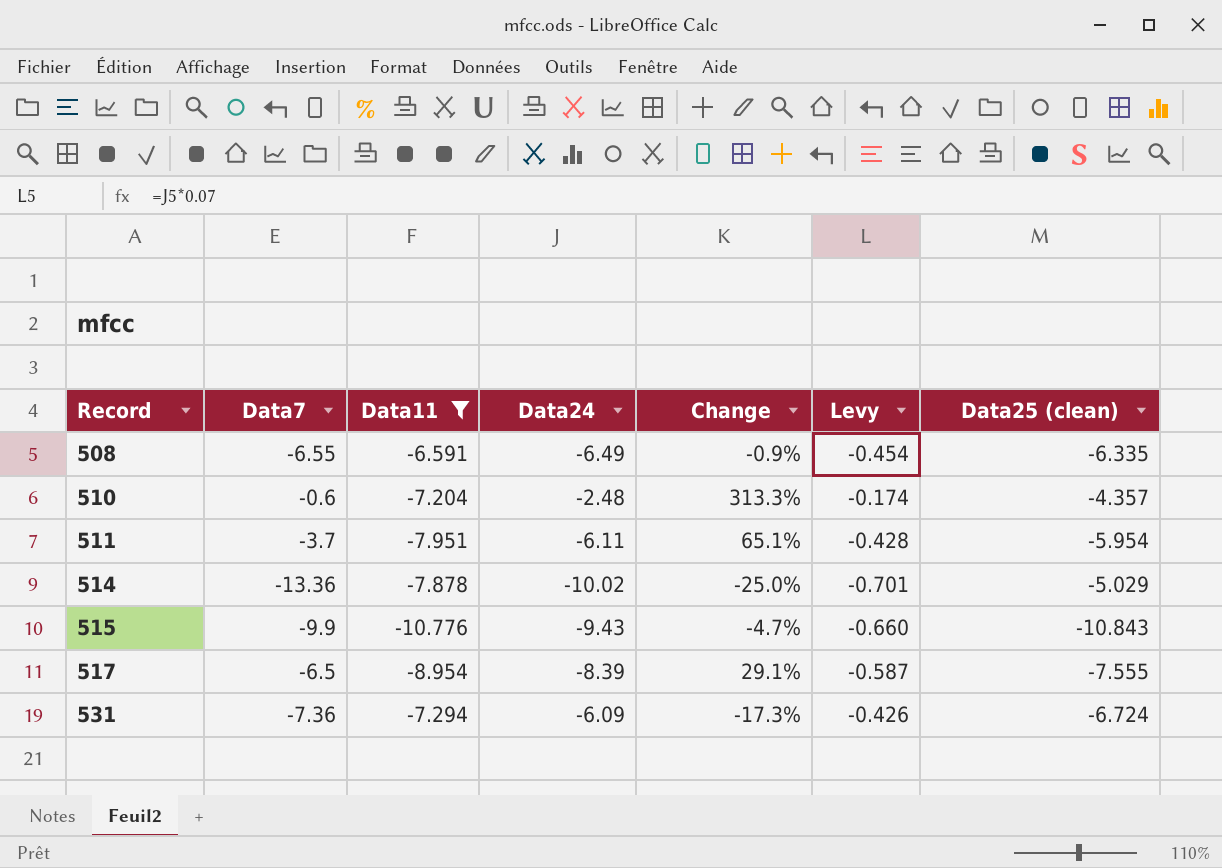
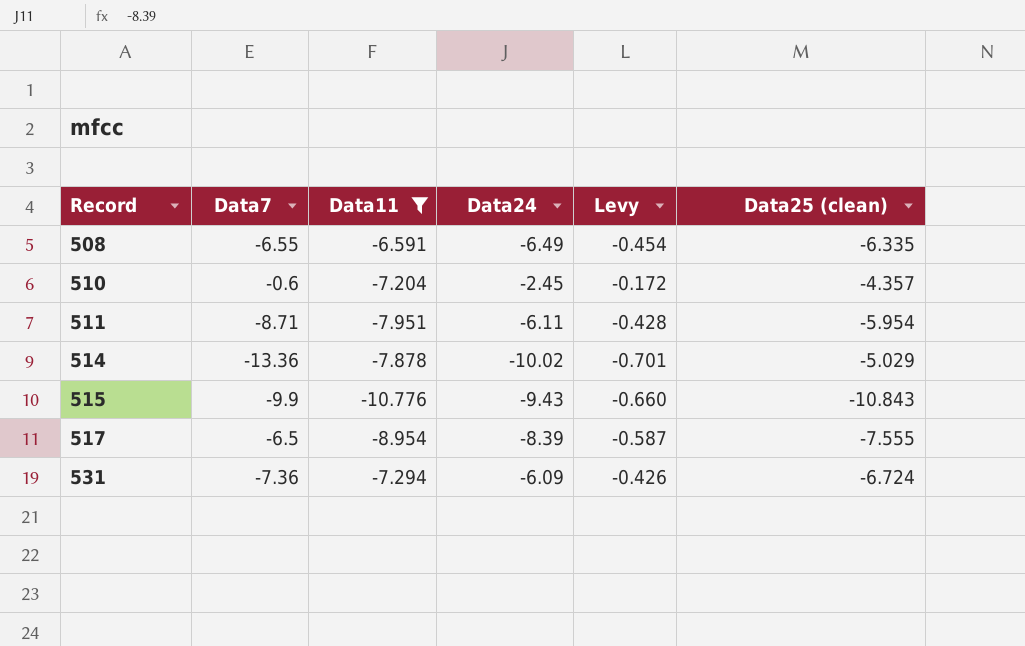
column Change | formula: ([Data24] - [Data7]) / [Data7] -> none
510 | Data24: -2.48 -> -2.45
510 | Levy: -0.174 -> -0.172
511 | Data7: -3.7 -> -8.71

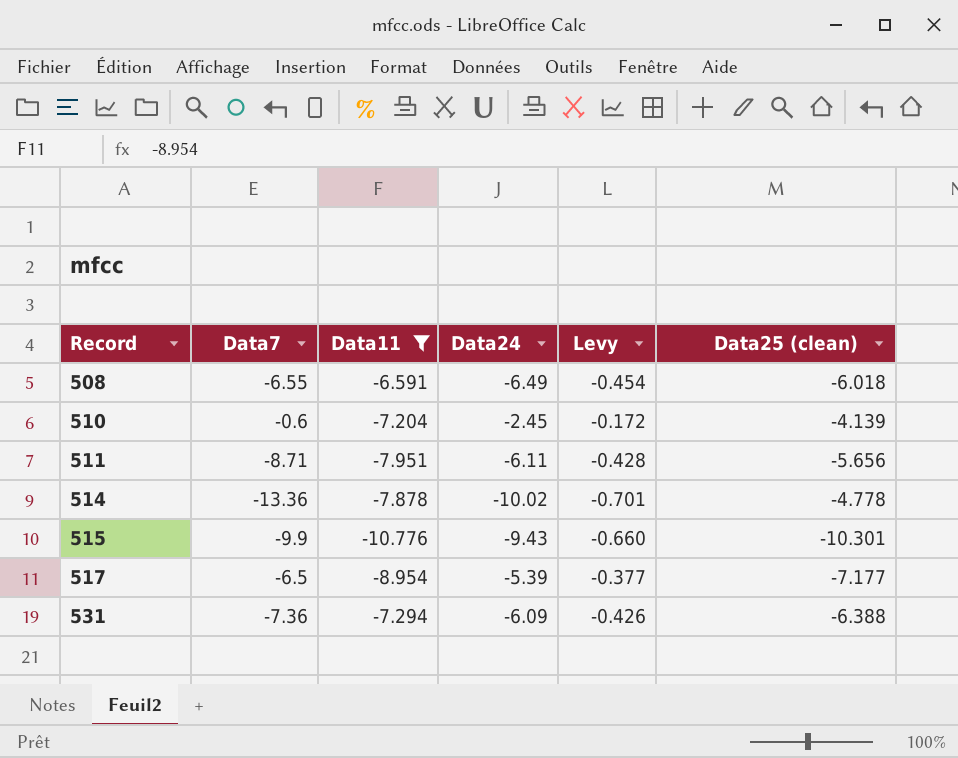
508 | Data25 (clean): -6.335 -> -6.018
510 | Data25 (clean): -4.357 -> -4.139
511 | Data25 (clean): -5.954 -> -5.656
514 | Data25 (clean): -5.029 -> -4.778
515 | Data25 (clean): -10.843 -> -10.301
517 | Data24: -8.39 -> -5.39
517 | Levy: -0.587 -> -0.377
517 | Data25 (clean): -7.555 -> -7.177
531 | Data25 (clean): -6.724 -> -6.388

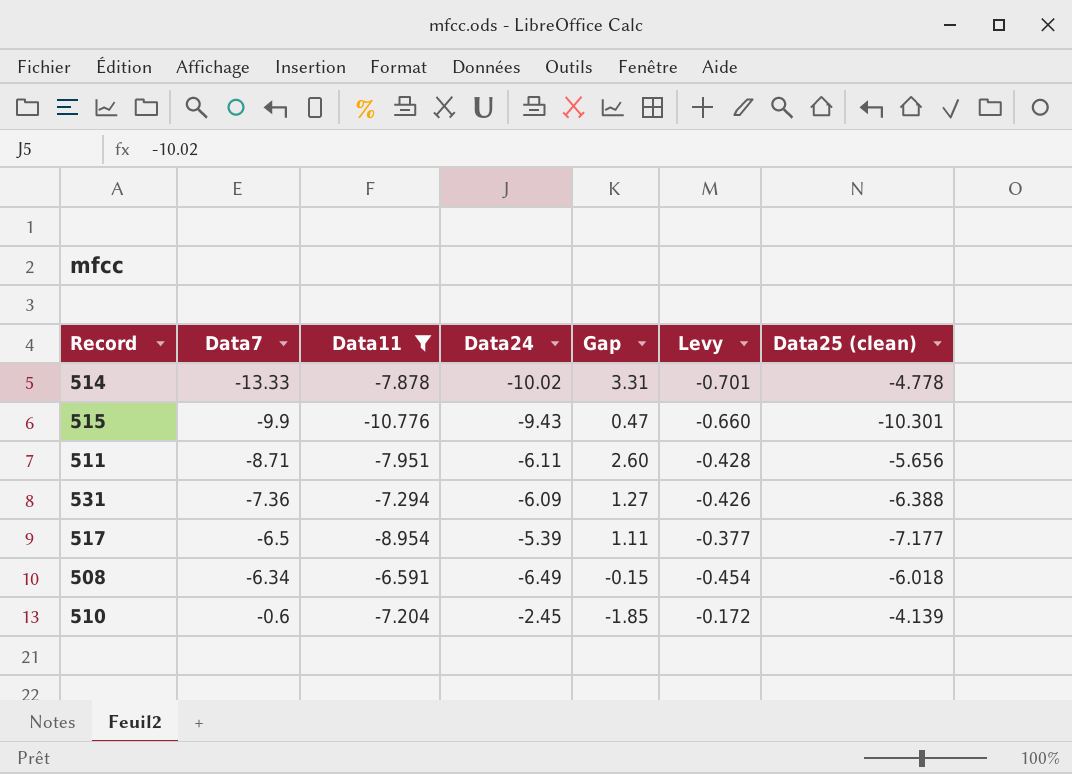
row order: Record ascending -> Data7 ascending
column Gap | formula: none -> [Data24] - [Data7]
514 | Data7: -13.36 -> -13.33
508 | Data7: -6.55 -> -6.34

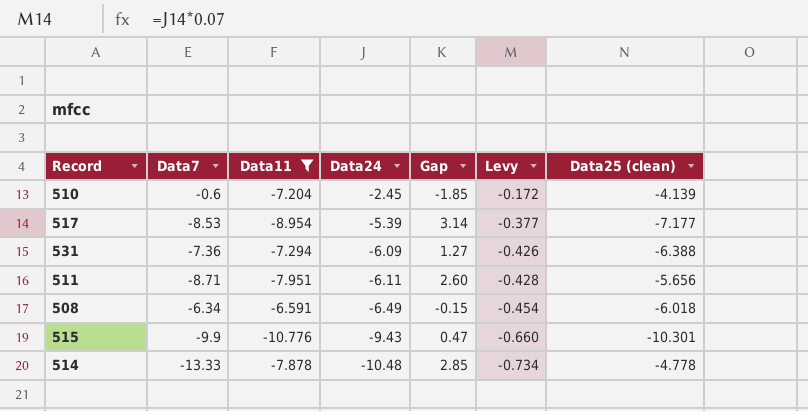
row order: Data7 ascending -> Data24 descending
517 | Data7: -6.5 -> -8.53
517 | Gap: 1.11 -> 3.14
514 | Data24: -10.02 -> -10.48
514 | Gap: 3.31 -> 2.85
514 | Levy: -0.701 -> -0.734

